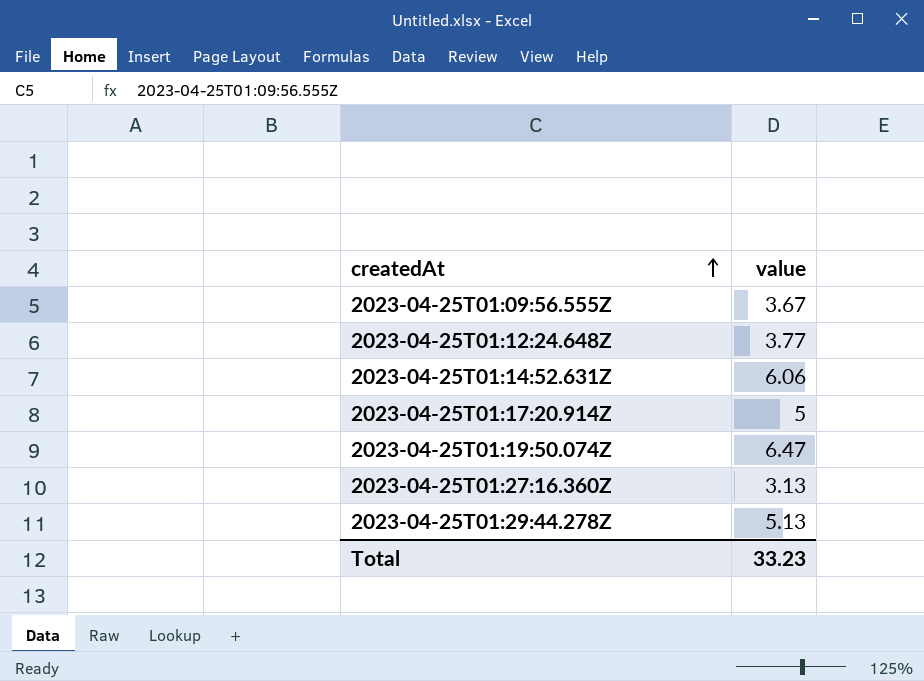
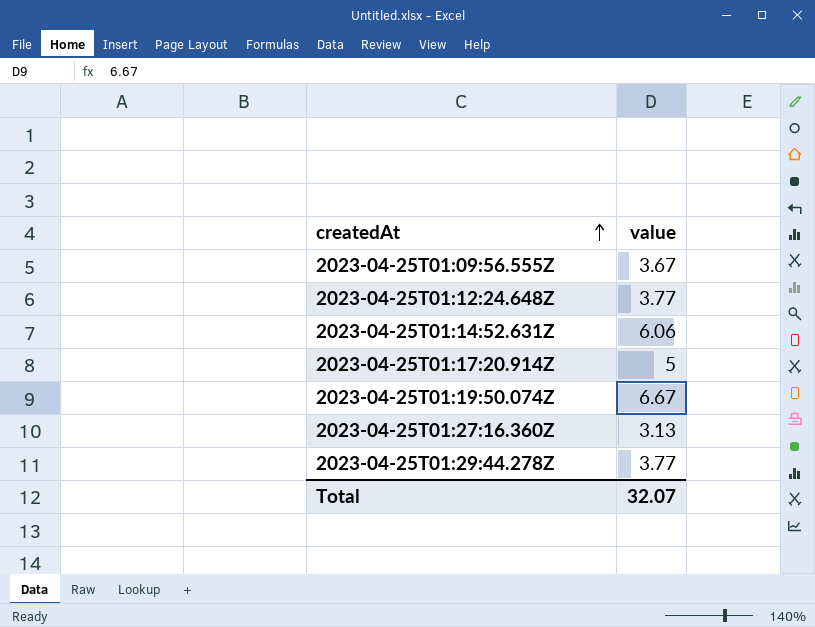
2023-04-25T01:19:50.074Z | value: 6.47 -> 6.67
2023-04-25T01:29:44.278Z | value: 5.13 -> 3.77
Total | value: 33.23 -> 32.07

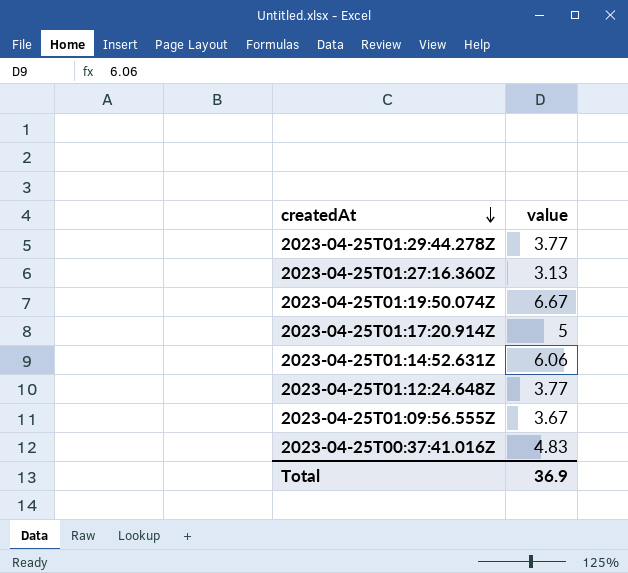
row order: createdAt ascending -> createdAt descending
row 2023-04-25T00:37:41.016Z: none -> 4.83
Total | value: 32.07 -> 36.9

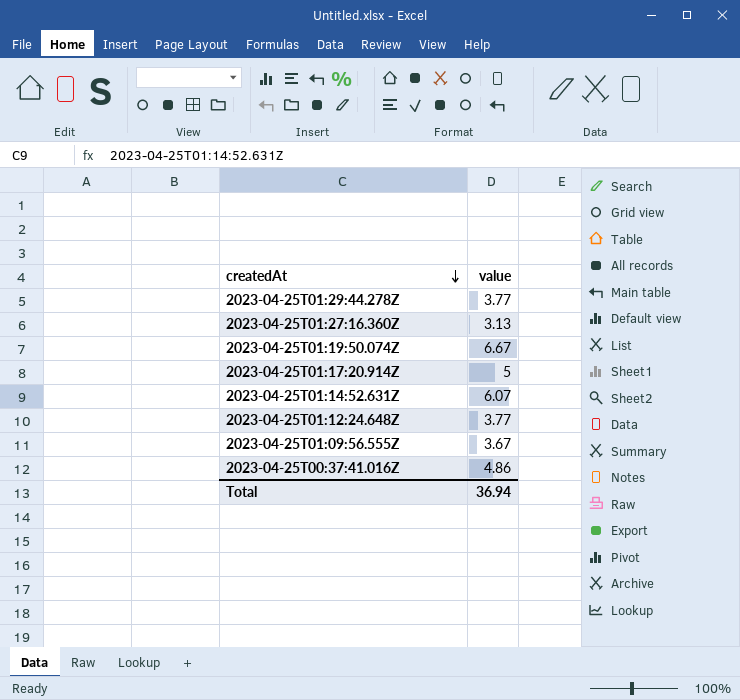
2023-04-25T01:14:52.631Z | value: 6.06 -> 6.07
2023-04-25T00:37:41.016Z | value: 4.83 -> 4.86
Total | value: 36.9 -> 36.94

